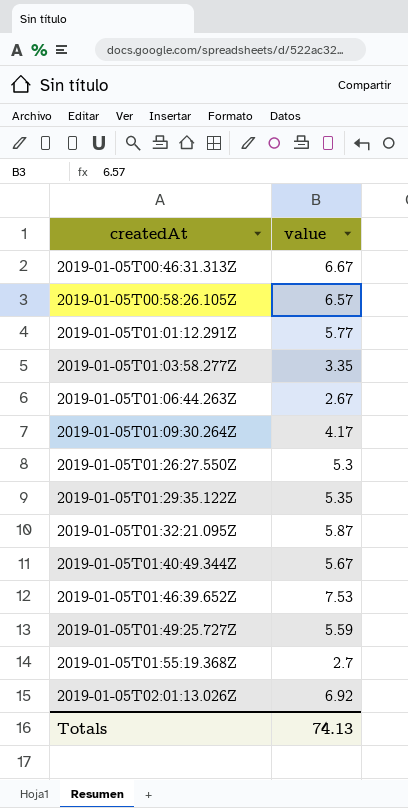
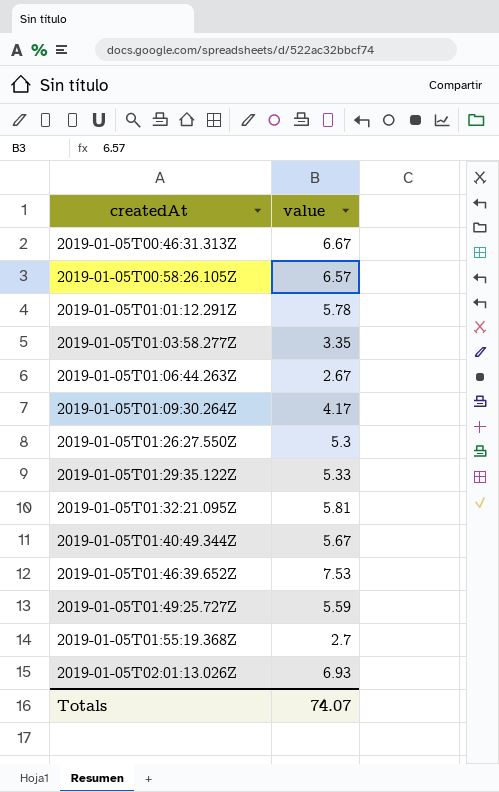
2019-01-05T01:01:12.291Z | value: 5.77 -> 5.78
2019-01-05T01:29:35.122Z | value: 5.35 -> 5.33
2019-01-05T01:32:21.095Z | value: 5.87 -> 5.81
2019-01-05T02:01:13.026Z | value: 6.92 -> 6.93
Totals | value: 74.13 -> 74.07

